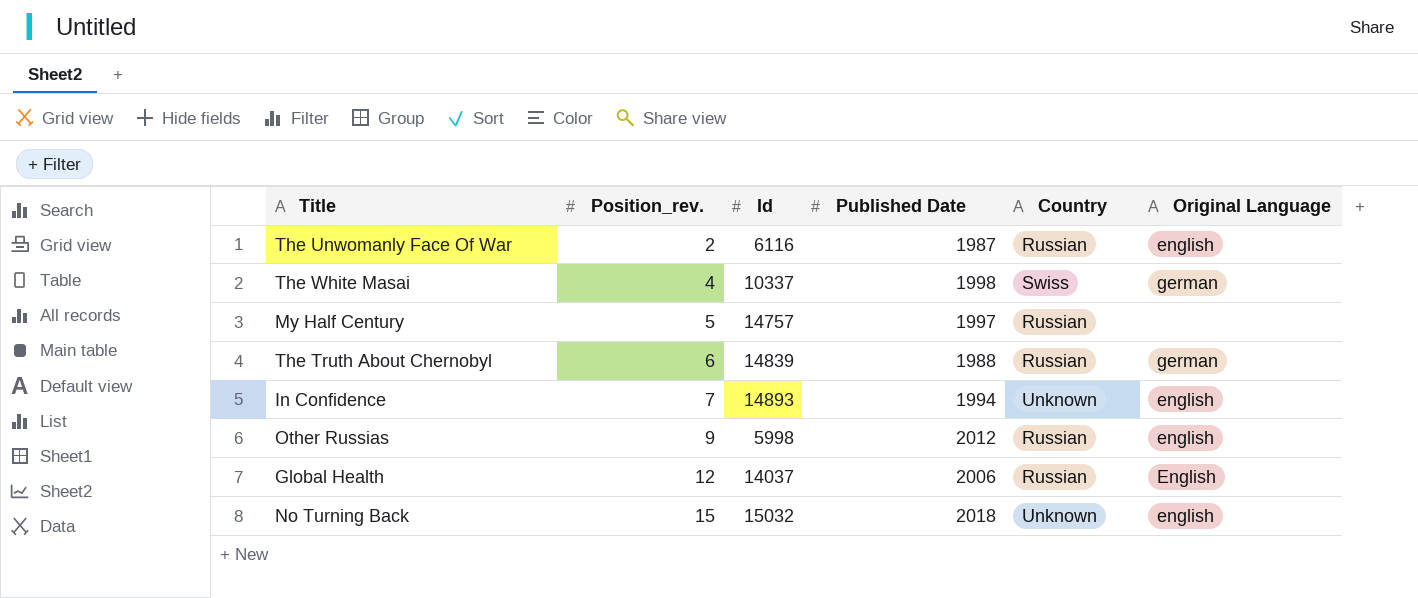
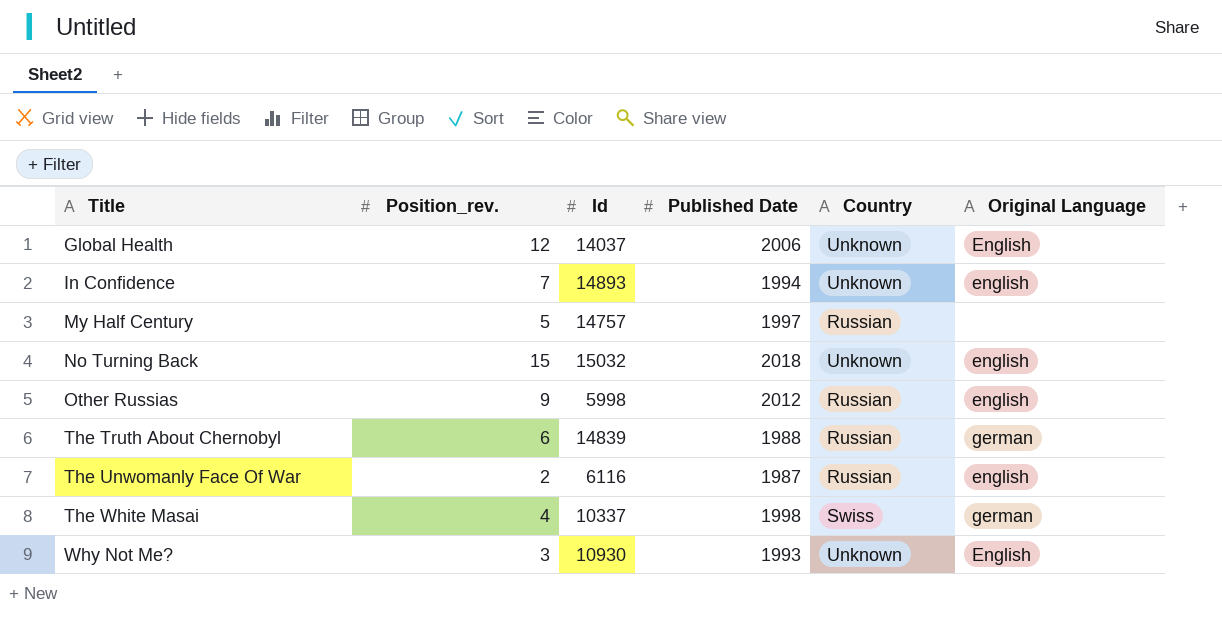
row order: Position_rev. ascending -> Title ascending
Global Health | Country: Russian -> Unknown
row Why Not Me?: none -> 3 | 10930 | 1993 | Unknown | English

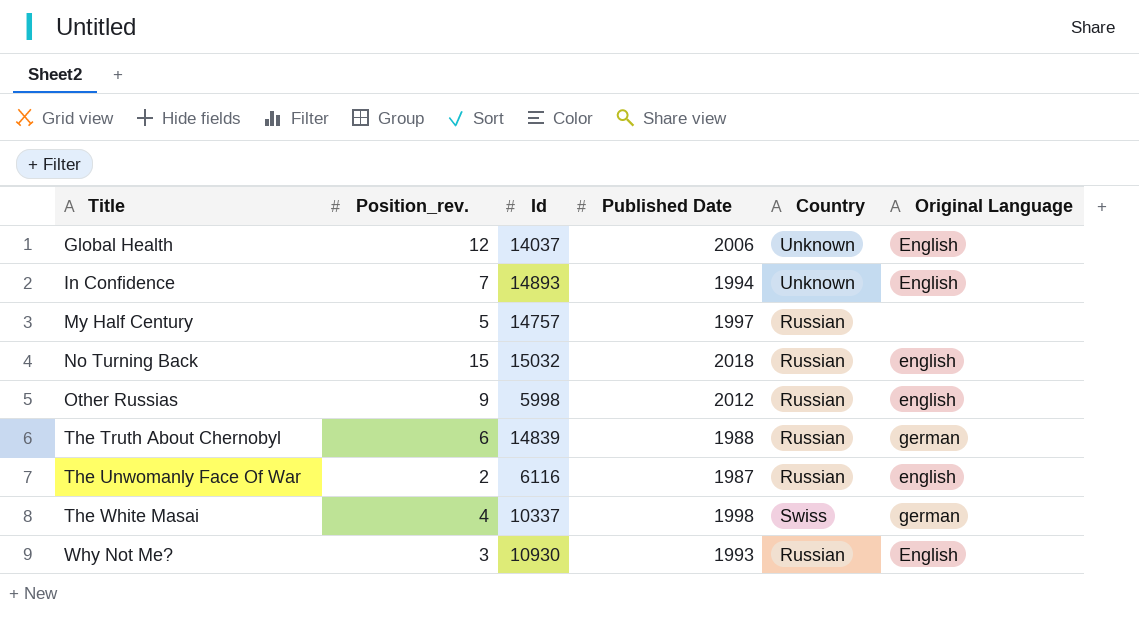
In Confidence | Original Language: english -> English
No Turning Back | Country: Unknown -> Russian
Why Not Me? | Country: Unknown -> Russian

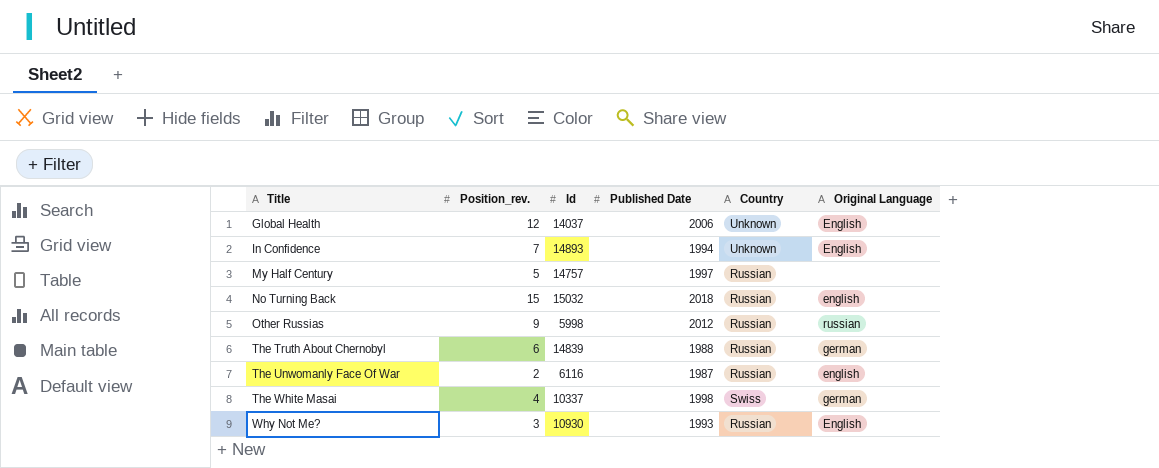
Other Russias | Original Language: english -> russian

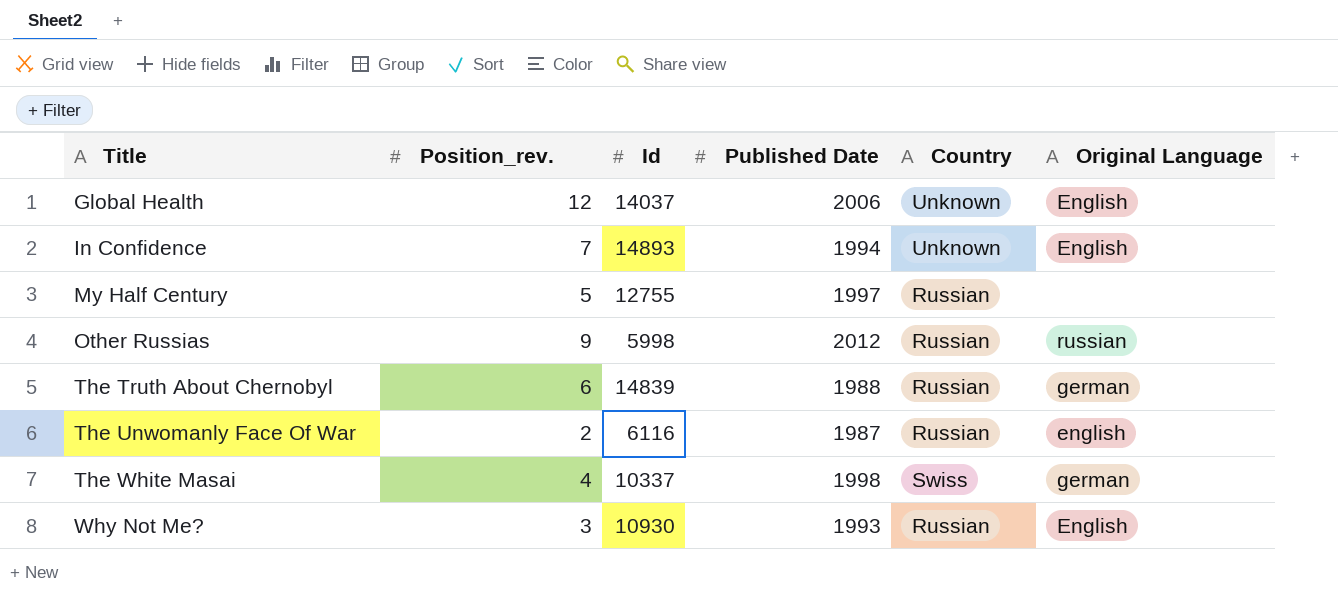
row No Turning Back: 15 | 15032 | 2018 | Russian | english -> none
My Half Century | Id: 14757 -> 12755

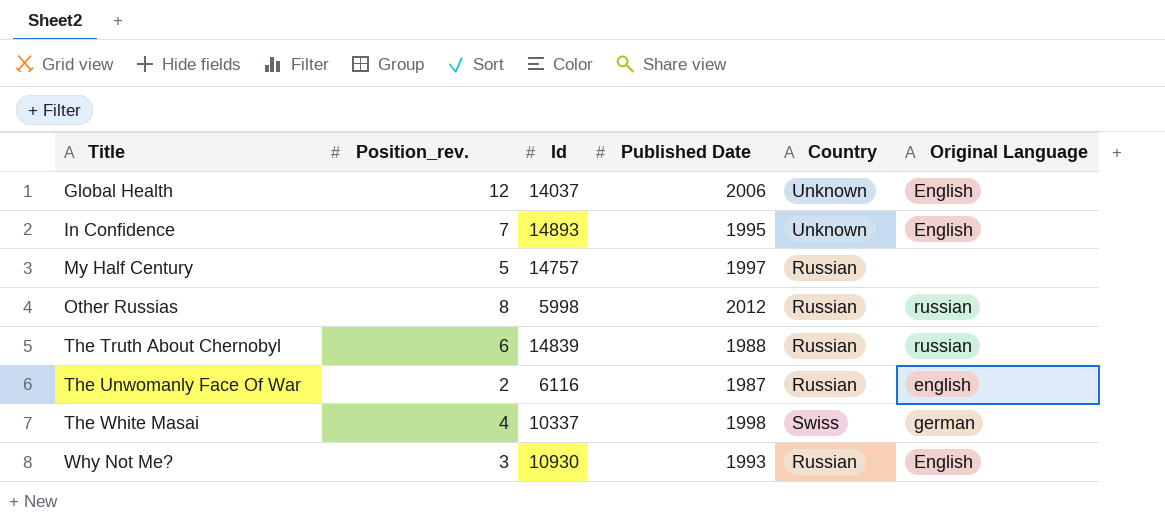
In Confidence | Published Date: 1994 -> 1995
My Half Century | Id: 12755 -> 14757
Other Russias | Position_rev.: 9 -> 8
The Truth About Chernobyl | Original Language: german -> russian

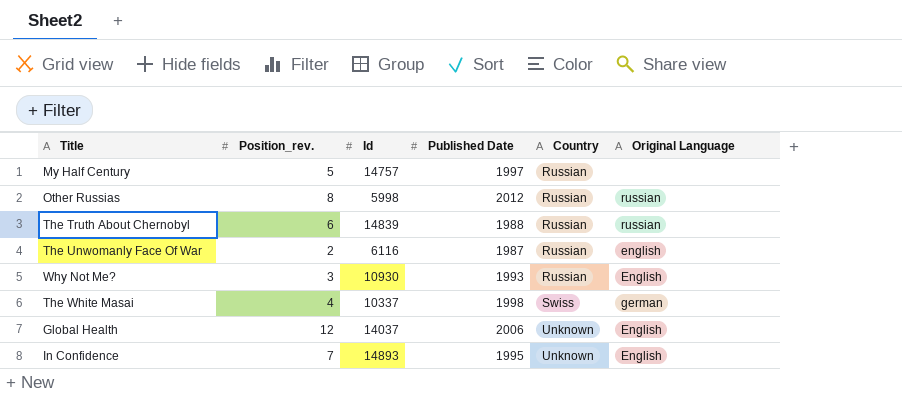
row order: Title ascending -> Country ascending

